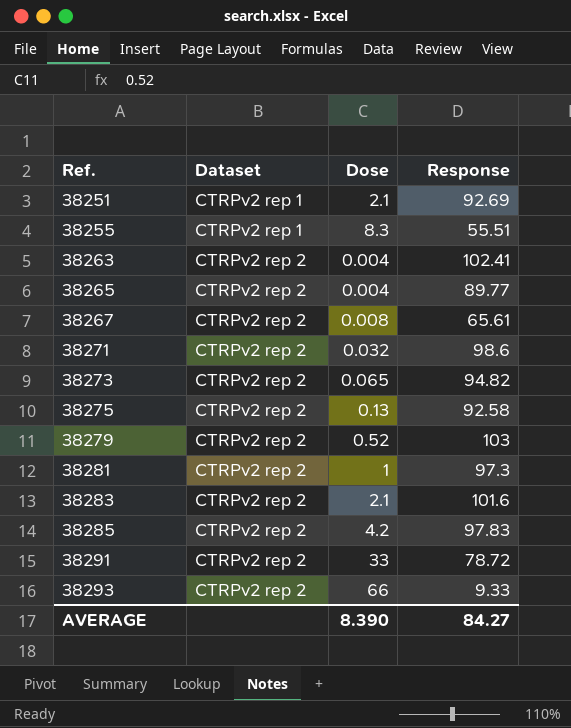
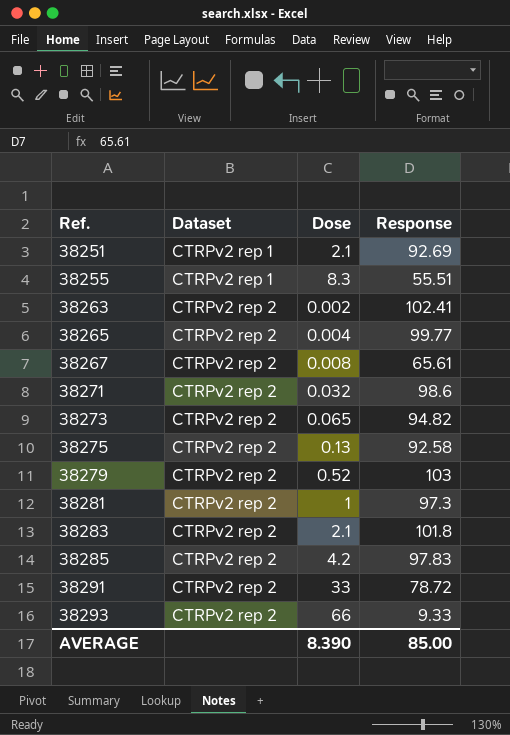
38263 | Dose: 0.004 -> 0.002
38265 | Response: 89.77 -> 99.77
38283 | Response: 101.6 -> 101.8
AVERAGE | Response: 84.27 -> 85.00

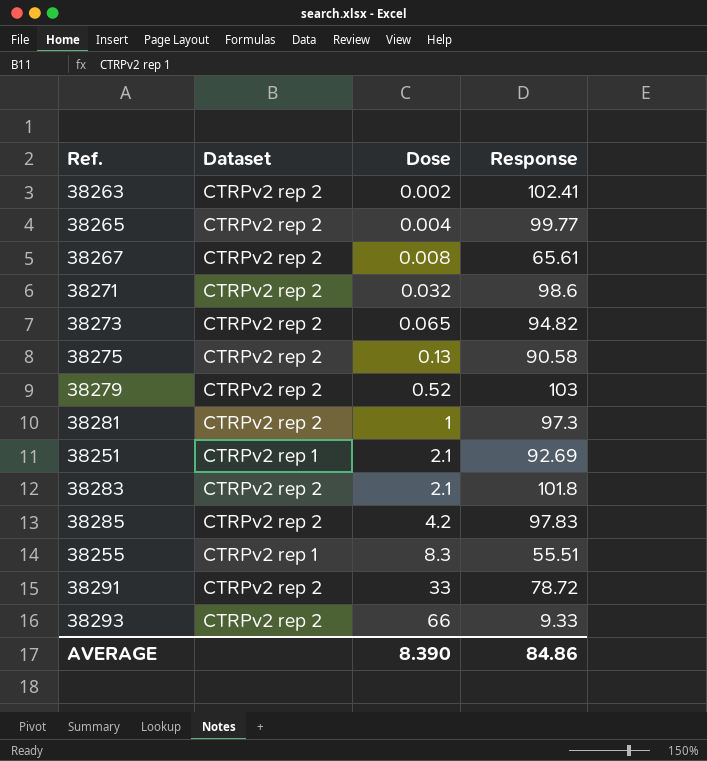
row order: Ref. ascending -> Dose ascending
38275 | Response: 92.58 -> 90.58
AVERAGE | Response: 85.00 -> 84.86

